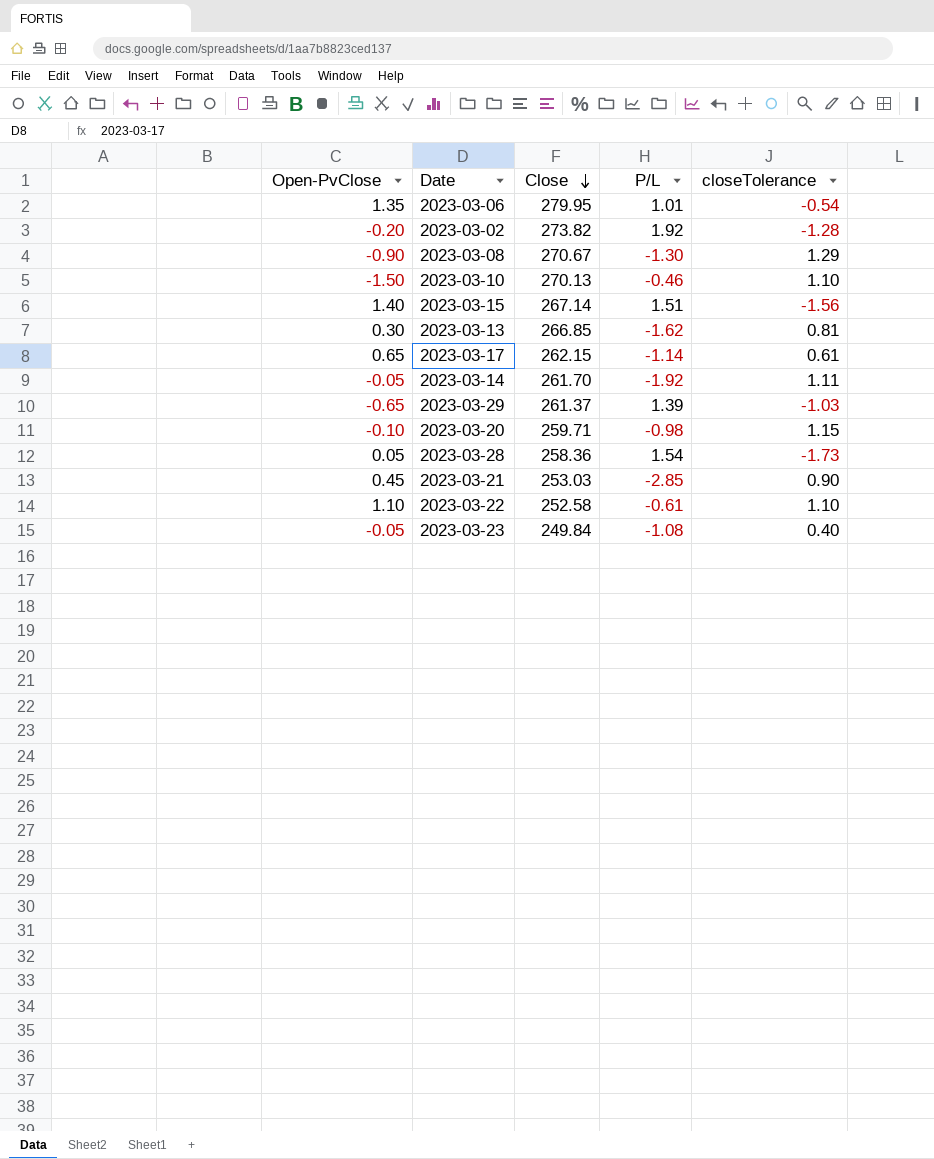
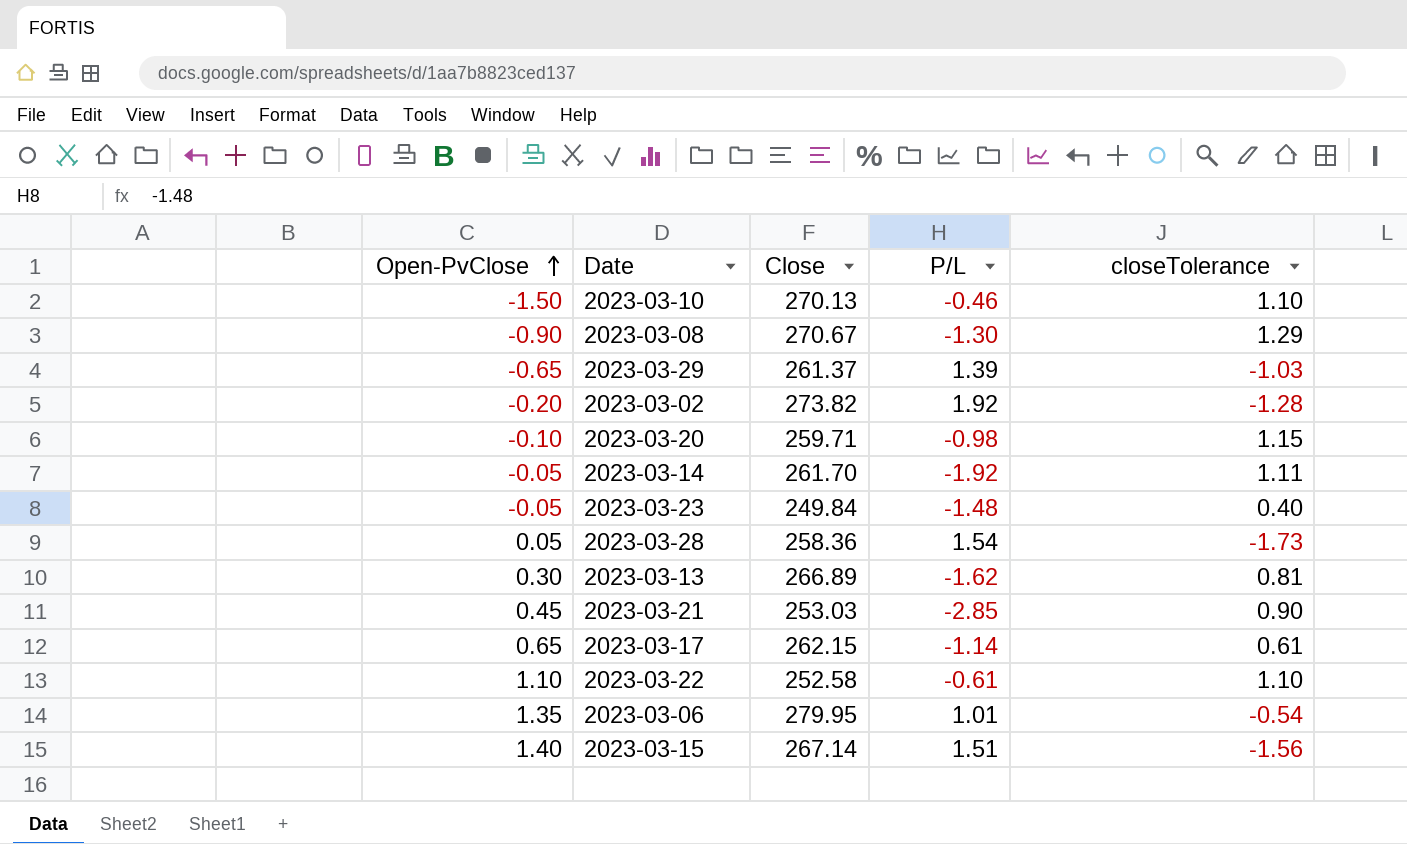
row order: Close descending -> Open-PvClose ascending
2023-03-23 | P/L: -1.08 -> -1.48
2023-03-13 | Close: 266.85 -> 266.89

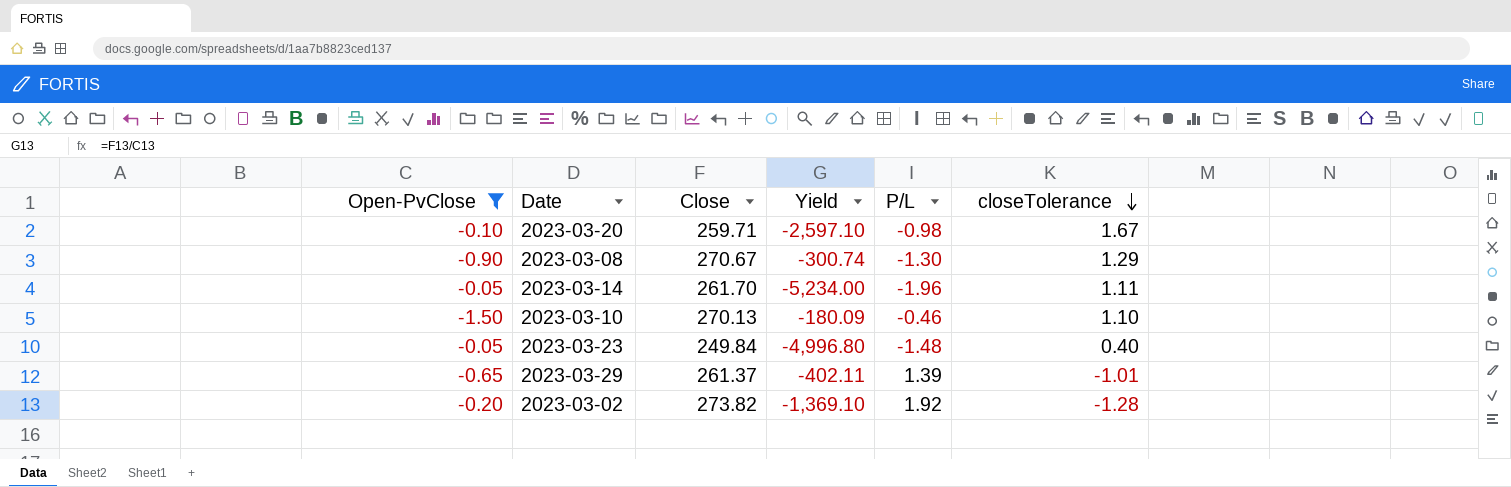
filter: none -> Open-PvClose <= -0.05
row order: Open-PvClose ascending -> closeTolerance descending
column Yield | formula: none -> [Close] / [Open-PvClose]
2023-03-20 | closeTolerance: 1.15 -> 1.67
2023-03-14 | P/L: -1.92 -> -1.96
2023-03-29 | closeTolerance: -1.03 -> -1.01

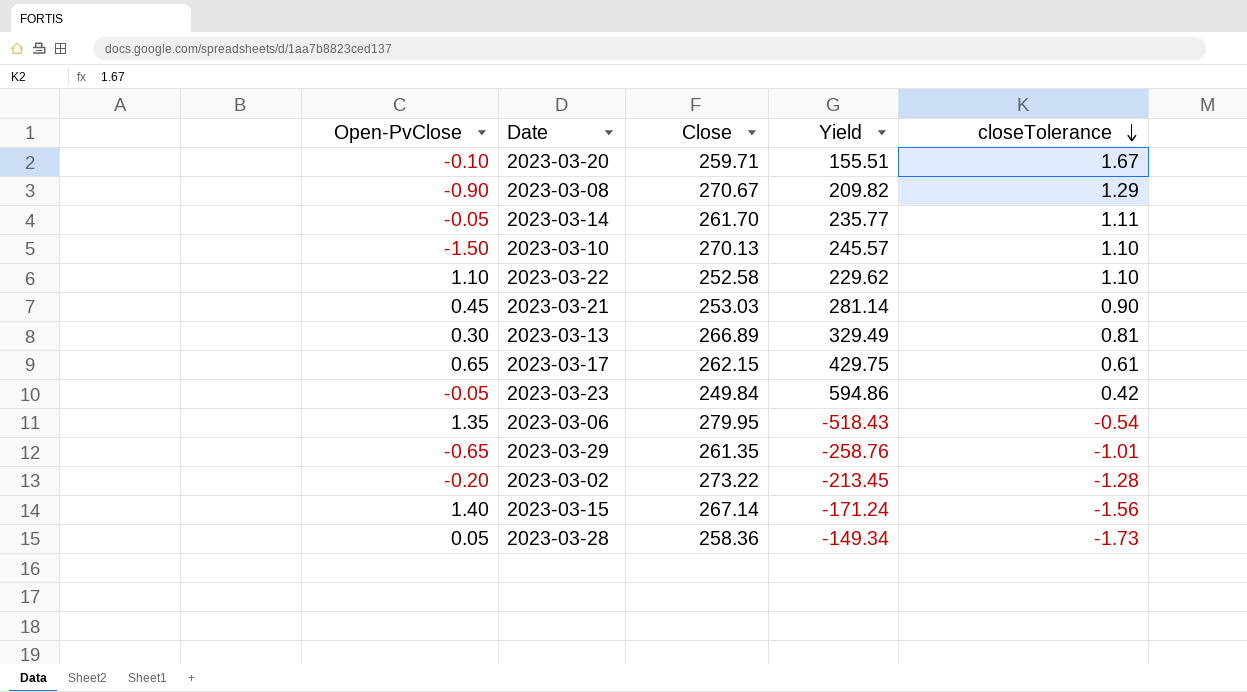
filter: Open-PvClose <= -0.05 -> none
column P/L | position: 5 -> none
column Yield | formula: [Close] / [Open-PvClose] -> [Close] / [closeTolerance]
2023-03-23 | closeTolerance: 0.40 -> 0.42
2023-03-29 | Close: 261.37 -> 261.35
2023-03-02 | Close: 273.82 -> 273.22

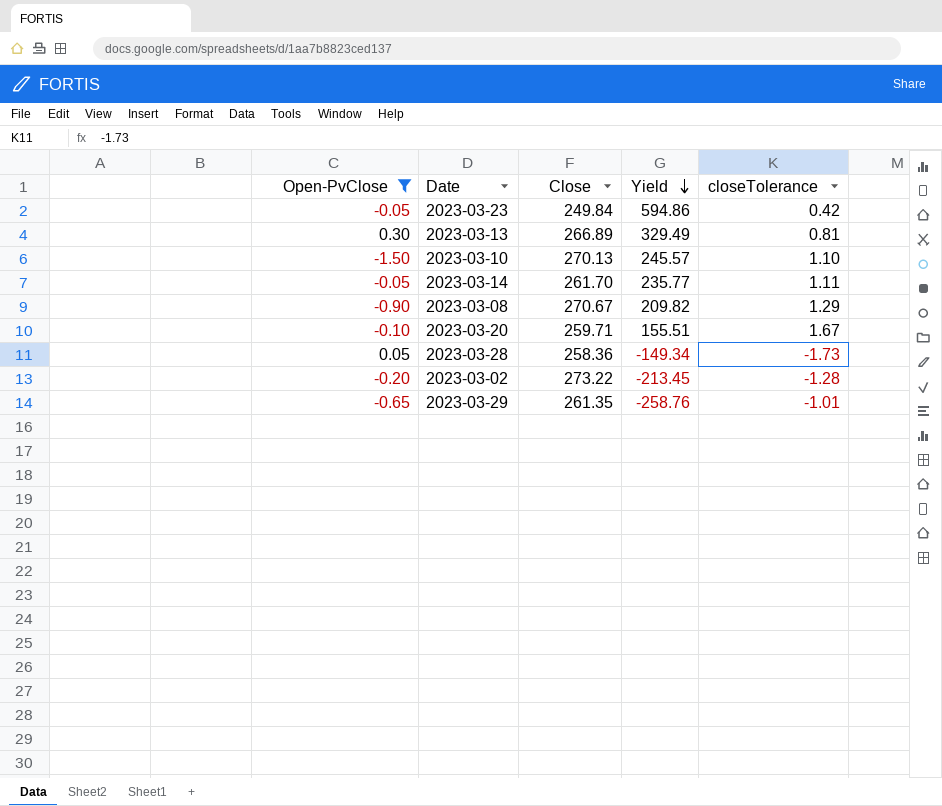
filter: none -> Open-PvClose <= 0.30
row order: closeTolerance descending -> Yield descending

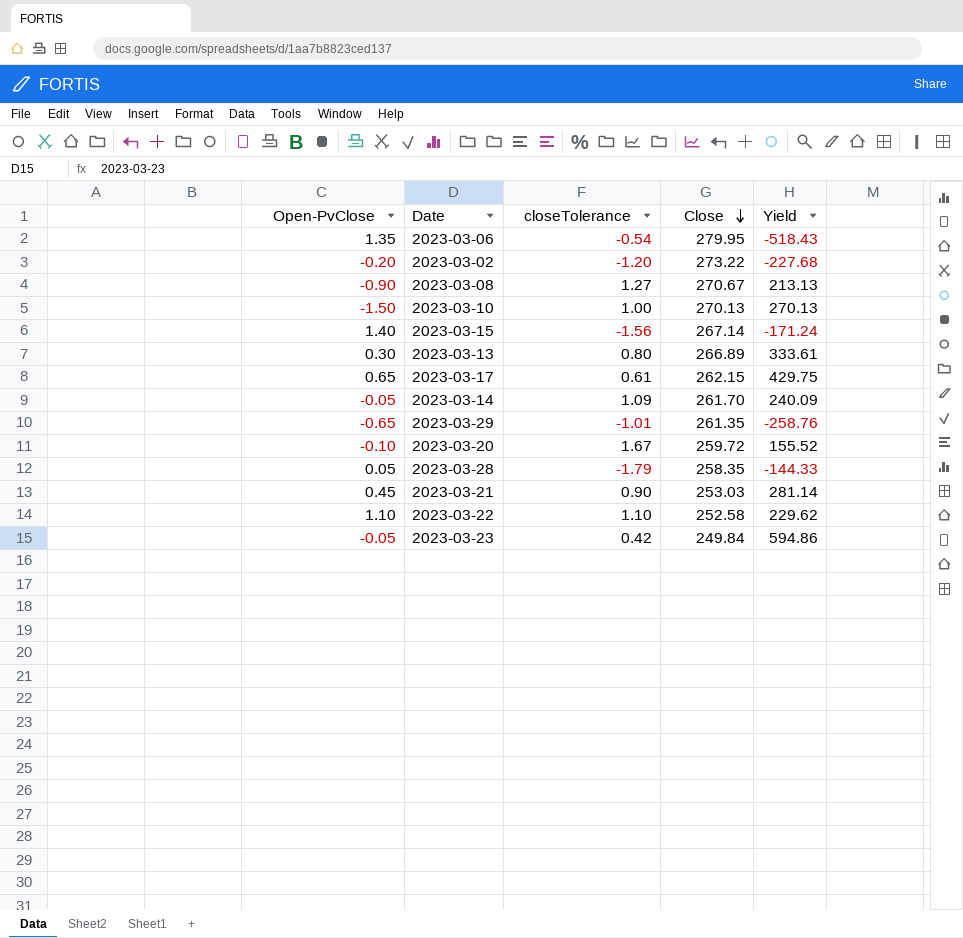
filter: Open-PvClose <= 0.30 -> none
row order: Yield descending -> Close descending
column closeTolerance | position: 5 -> 3
2023-03-02 | closeTolerance: -1.28 -> -1.20
2023-03-02 | Yield: -213.45 -> -227.68
2023-03-08 | closeTolerance: 1.29 -> 1.27
2023-03-08 | Yield: 209.82 -> 213.13
2023-03-10 | closeTolerance: 1.10 -> 1.00
2023-03-10 | Yield: 245.57 -> 270.13
2023-03-13 | closeTolerance: 0.81 -> 0.80
2023-03-13 | Yield: 329.49 -> 333.61
2023-03-14 | closeTolerance: 1.11 -> 1.09
2023-03-14 | Yield: 235.77 -> 240.09
2023-03-20 | Close: 259.71 -> 259.72
2023-03-20 | Yield: 155.51 -> 155.52
2023-03-28 | closeTolerance: -1.73 -> -1.79
2023-03-28 | Close: 258.36 -> 258.35
2023-03-28 | Yield: -149.34 -> -144.33

